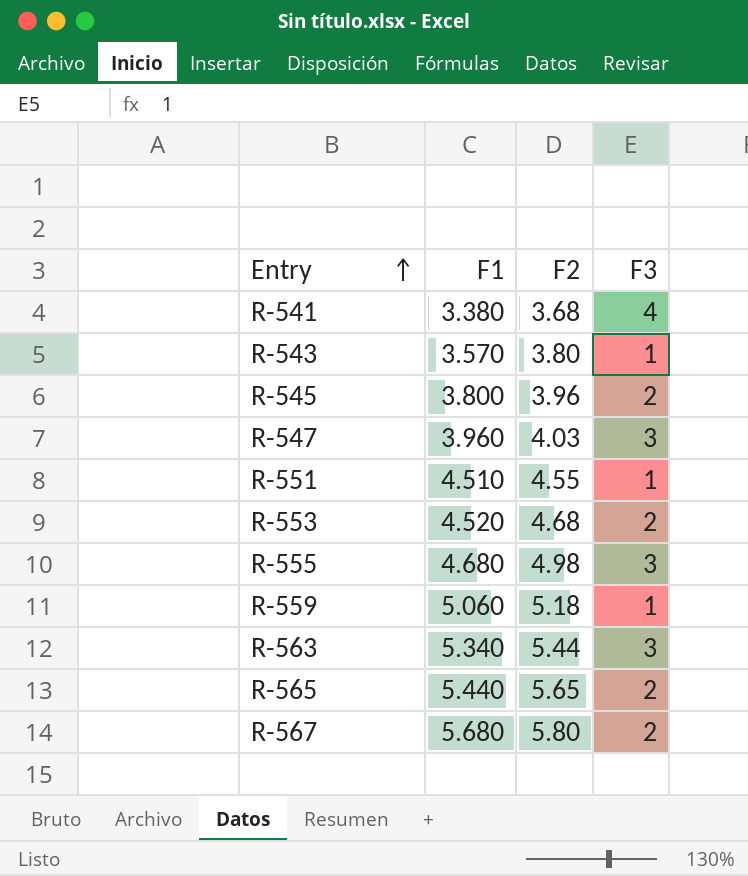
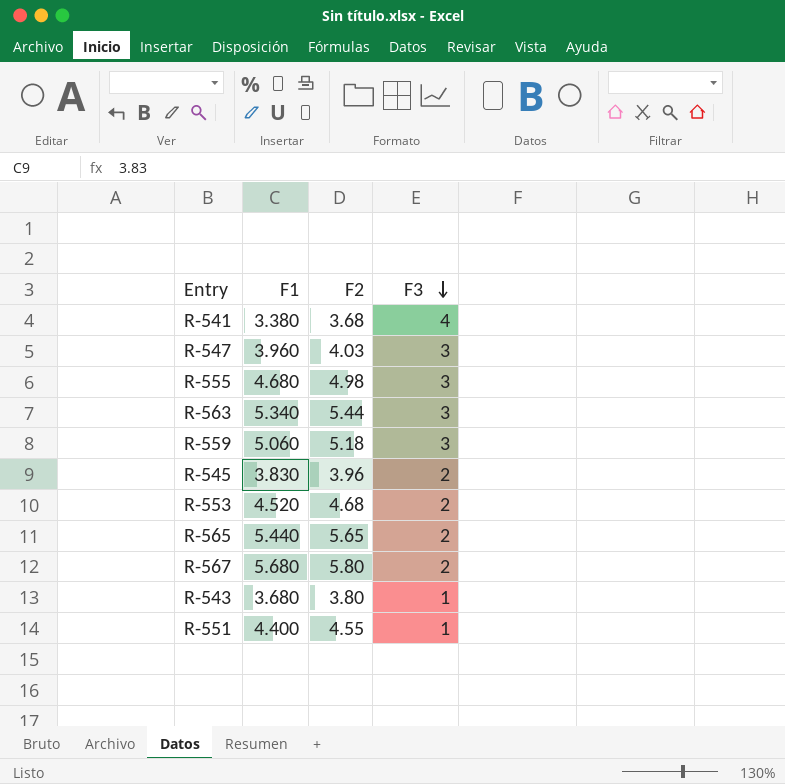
row order: Entry ascending -> F3 descending
R-559 | F3: 1 -> 3
R-545 | F1: 3.800 -> 3.830
R-543 | F1: 3.570 -> 3.680
R-551 | F1: 4.510 -> 4.400

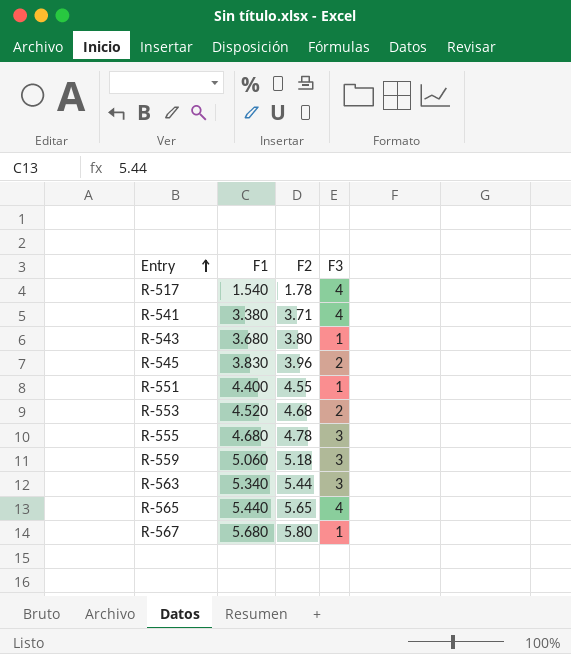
row order: F3 descending -> Entry ascending
row R-547: 3.960 | 4.03 | 3 -> none
row R-517: none -> 1.540 | 1.78 | 4
R-541 | F2: 3.68 -> 3.71
R-555 | F2: 4.98 -> 4.78
R-565 | F3: 2 -> 4
R-567 | F3: 2 -> 1

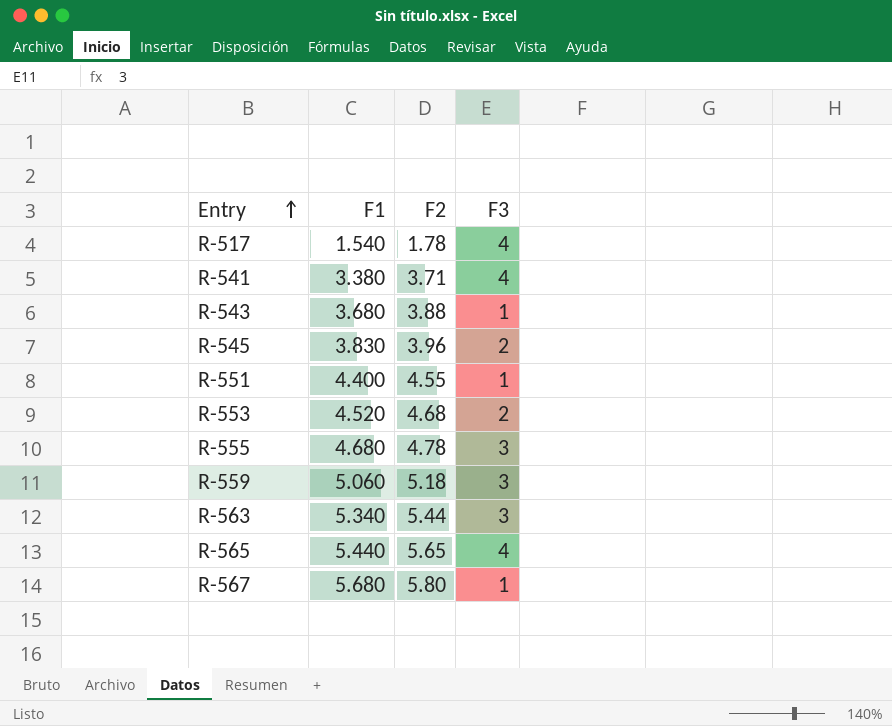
R-543 | F2: 3.80 -> 3.88

